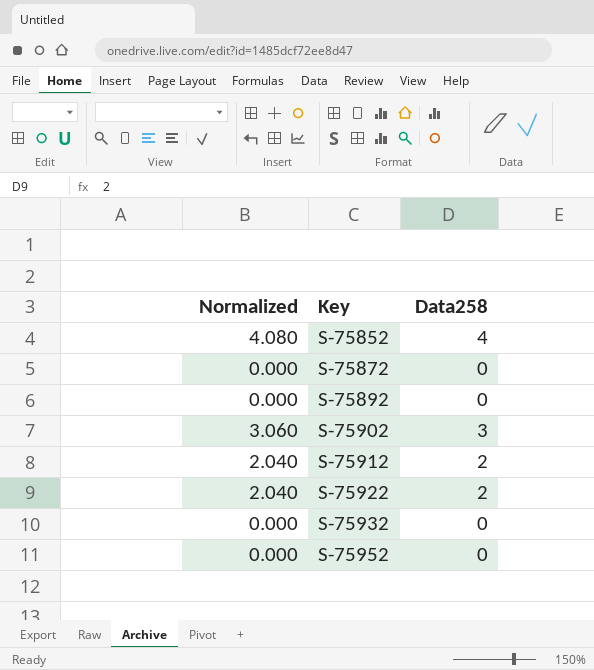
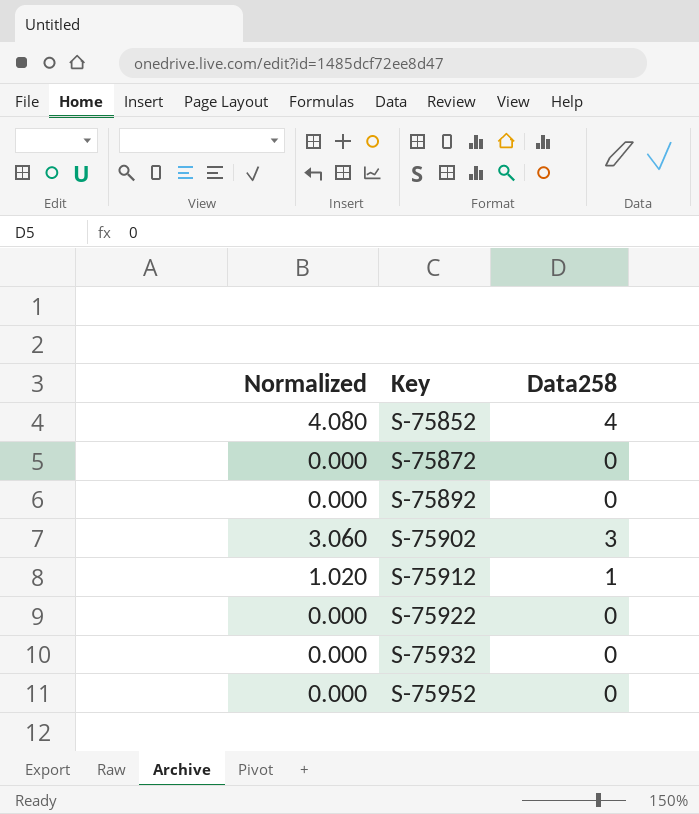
S-75912 | Normalized: 2.040 -> 1.020
S-75912 | Data258: 2 -> 1
S-75922 | Normalized: 2.040 -> 0.000
S-75922 | Data258: 2 -> 0

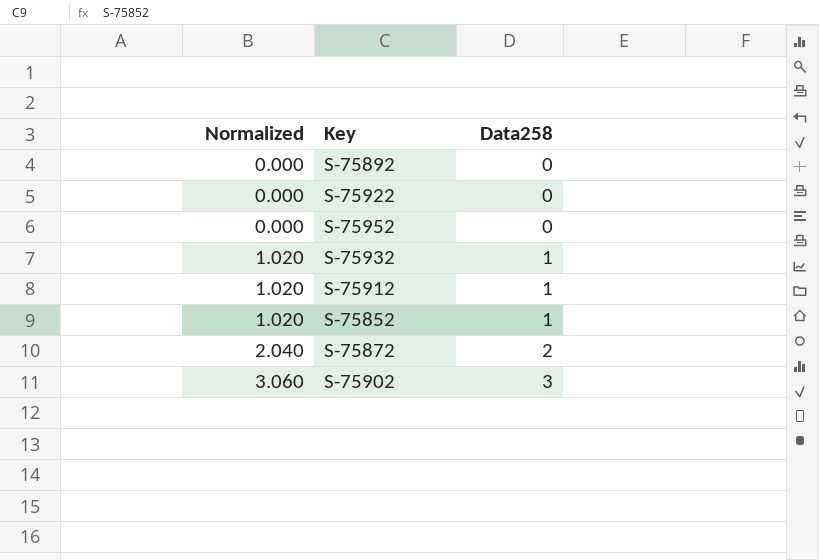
row order: Key ascending -> Normalized ascending
S-75932 | Normalized: 0.000 -> 1.020
S-75932 | Data258: 0 -> 1
S-75852 | Normalized: 4.080 -> 1.020
S-75852 | Data258: 4 -> 1
S-75872 | Normalized: 0.000 -> 2.040
S-75872 | Data258: 0 -> 2

